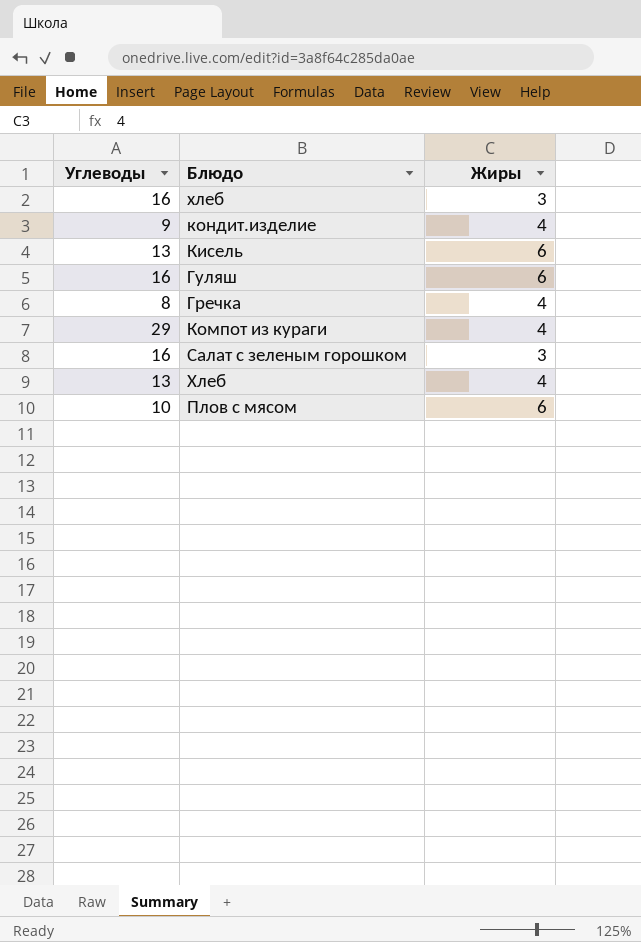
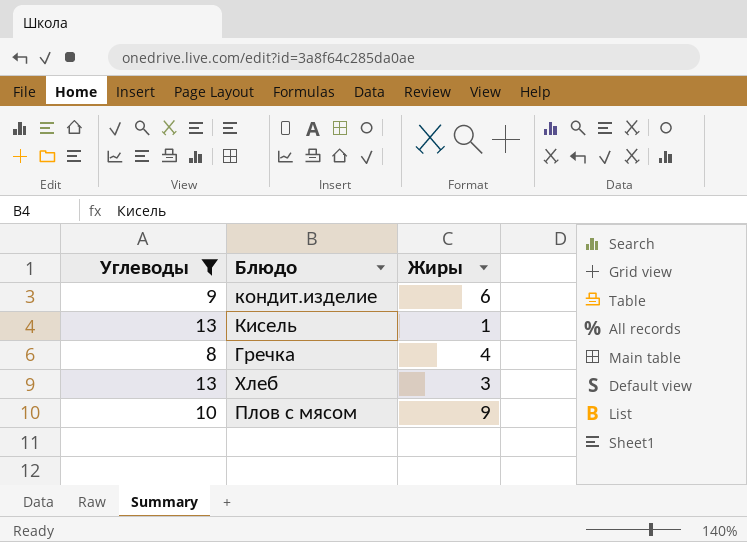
filter: none -> Углеводы <= 13
кондит.изделие | Жиры: 4 -> 6
Кисель | Жиры: 6 -> 1
Хлеб | Жиры: 4 -> 3
Плов с мясом | Жиры: 6 -> 9

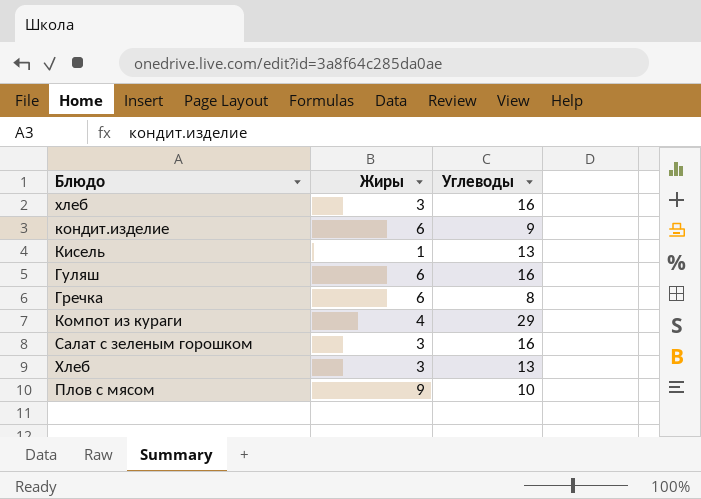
filter: Углеводы <= 13 -> none
column Углеводы | position: 1 -> 3
Гречка | Жиры: 4 -> 6

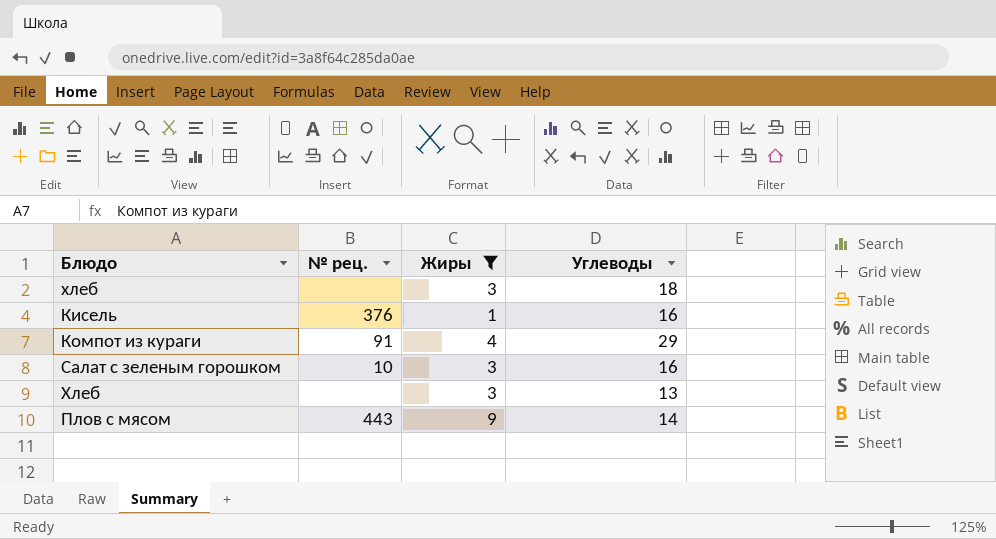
filter: none -> Жиры != 6
column № рец. | position: none -> 2
хлеб | Углеводы: 16 -> 18
Кисель | Углеводы: 13 -> 16
Плов с мясом | Углеводы: 10 -> 14

